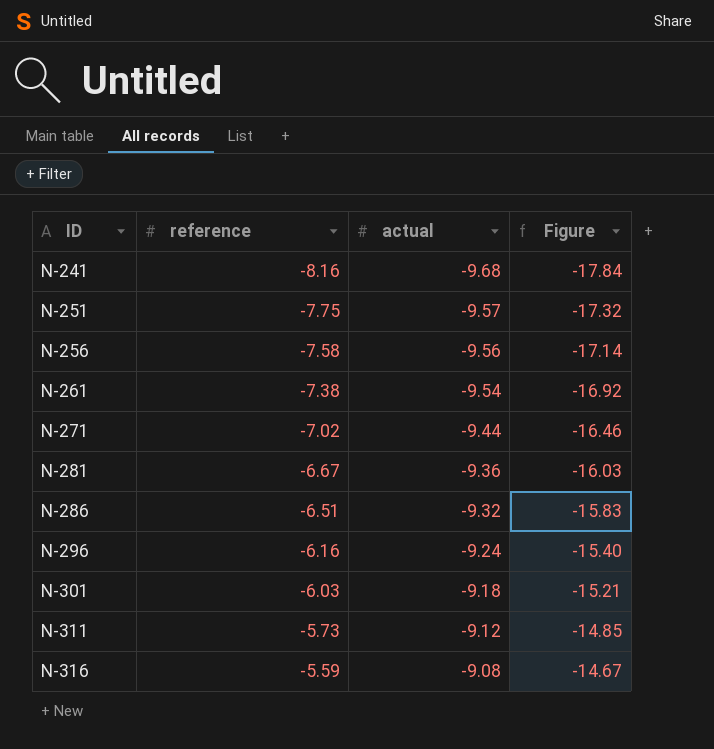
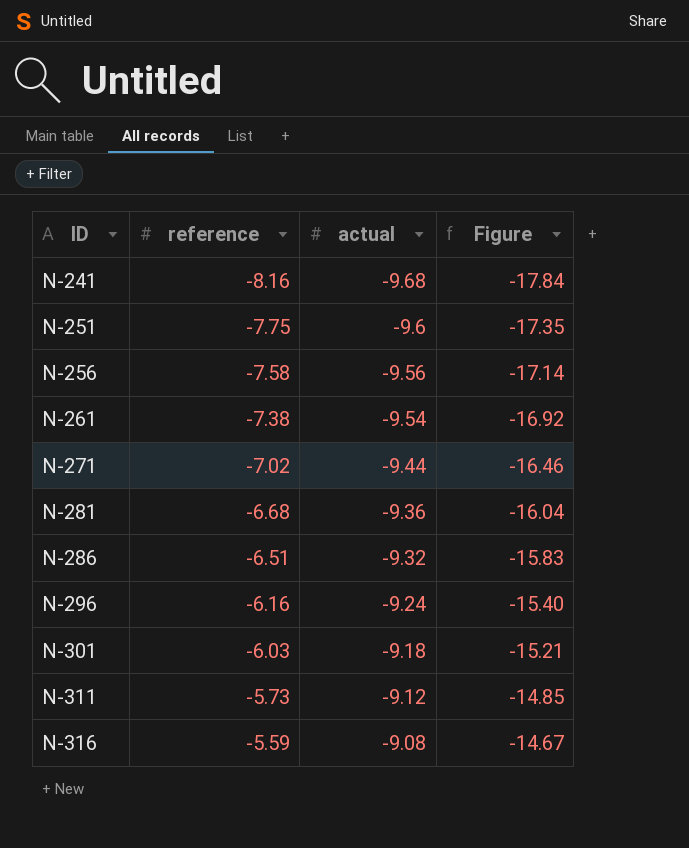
N-251 | actual: -9.57 -> -9.6
N-251 | Figure: -17.32 -> -17.35
N-281 | reference: -6.67 -> -6.68
N-281 | Figure: -16.03 -> -16.04

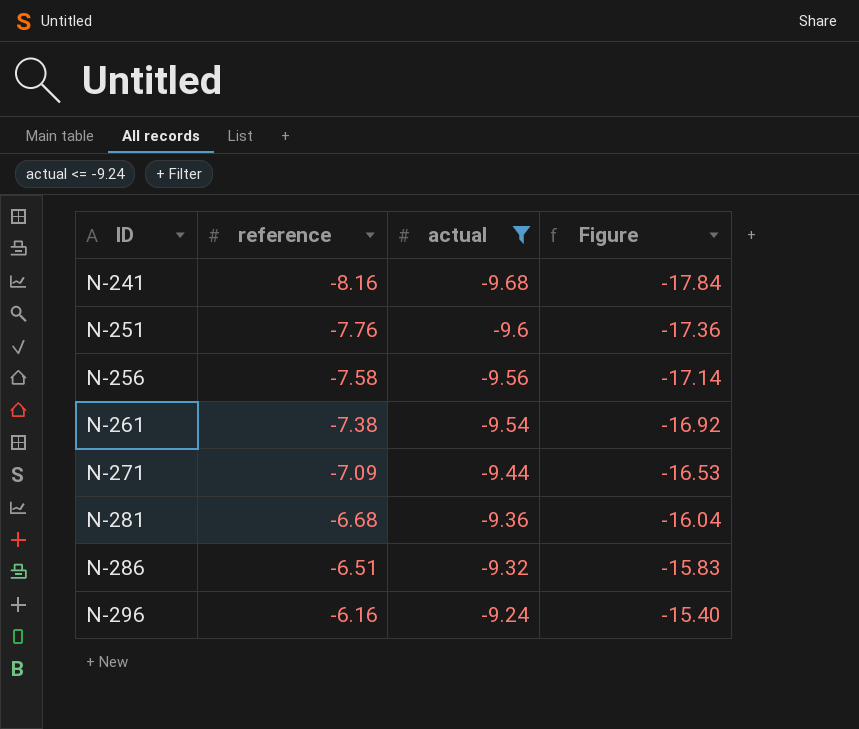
filter: none -> actual <= -9.24
N-251 | reference: -7.75 -> -7.76
N-251 | Figure: -17.35 -> -17.36
N-271 | reference: -7.02 -> -7.09
N-271 | Figure: -16.46 -> -16.53

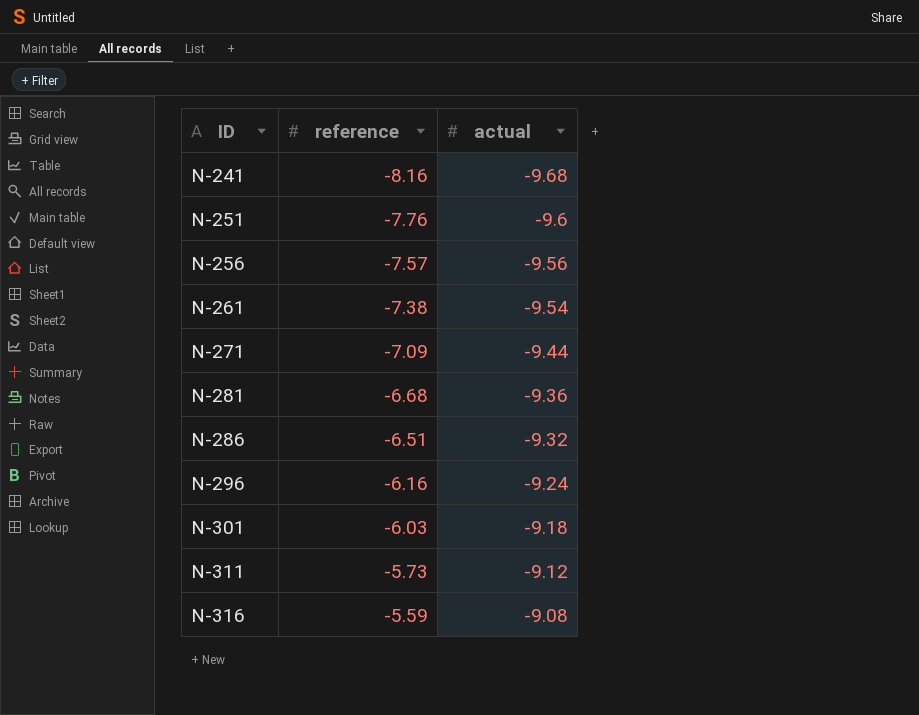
filter: actual <= -9.24 -> none
column Figure | formula: [reference] + [actual] -> none
N-256 | reference: -7.58 -> -7.57

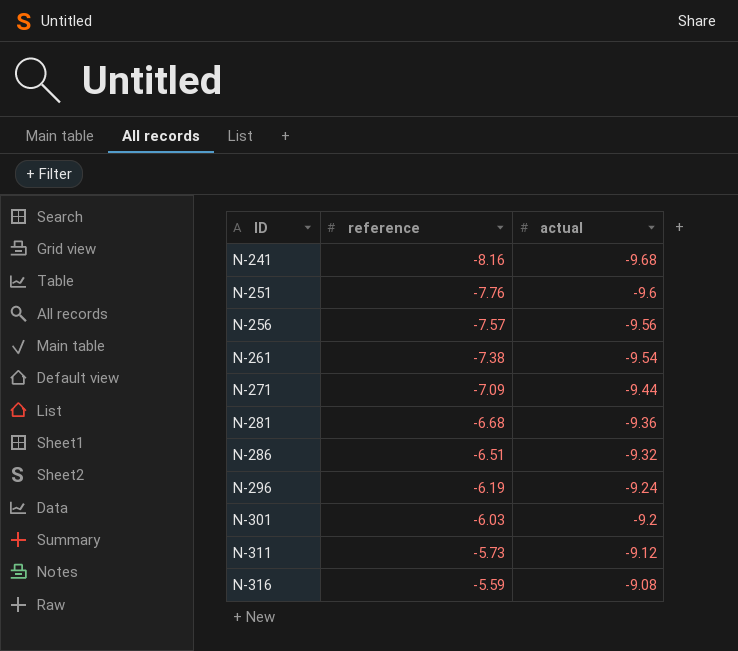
N-296 | reference: -6.16 -> -6.19
N-301 | actual: -9.18 -> -9.2

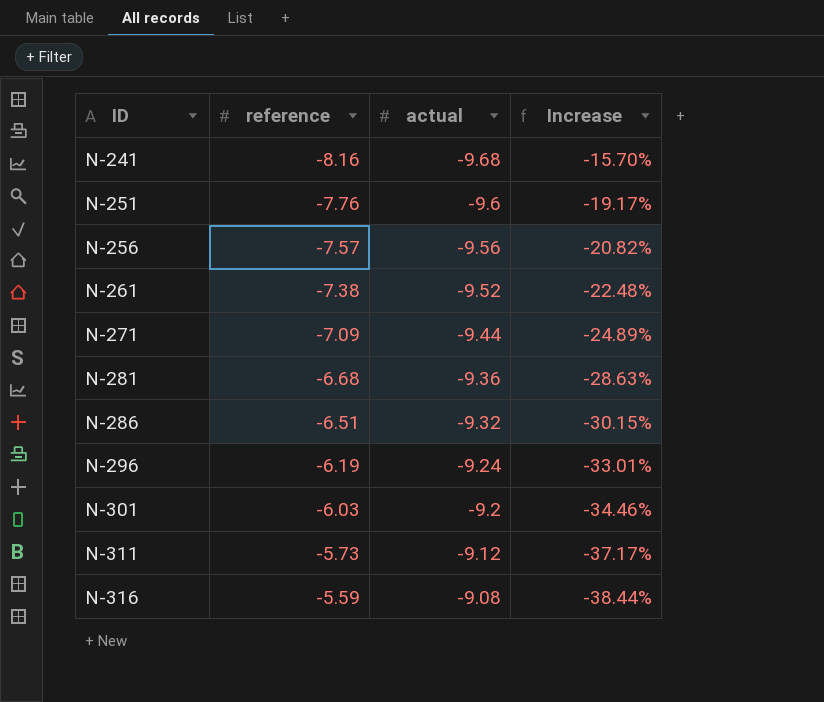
column Increase | formula: none -> ([reference] - [actual]) / [actual]
N-261 | actual: -9.54 -> -9.52

